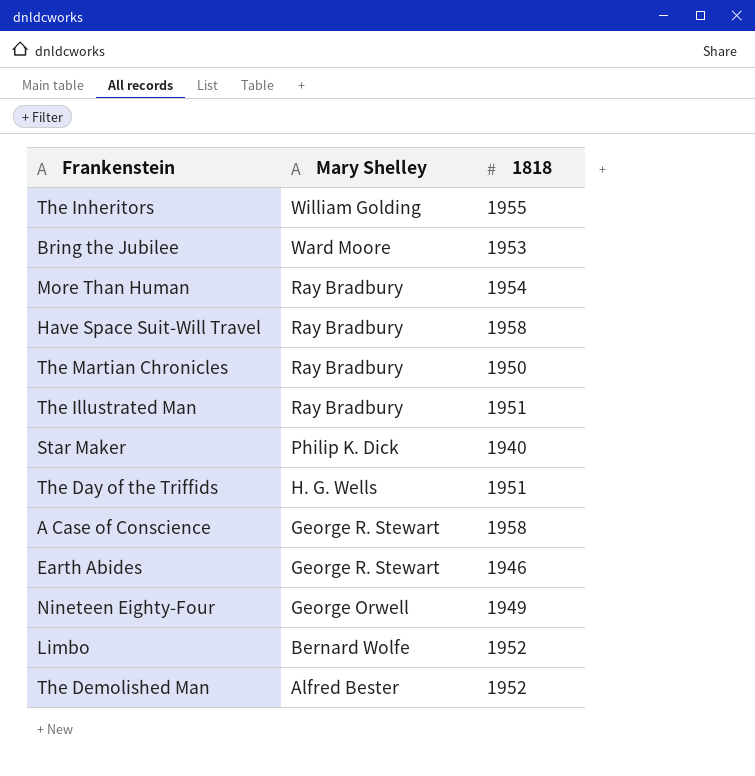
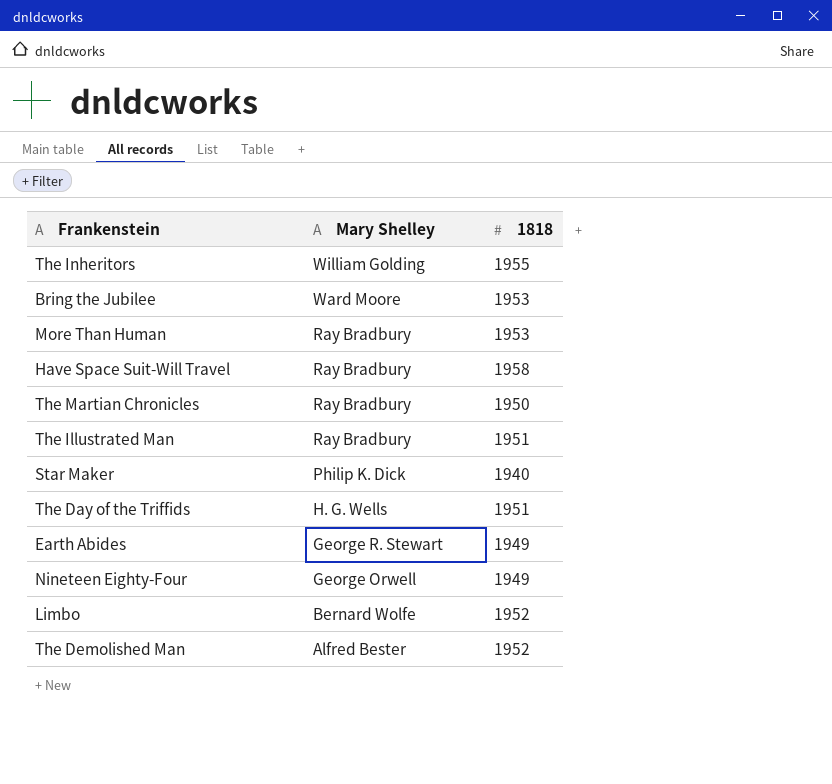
row A Case of Conscience: George R. Stewart | 1958 -> none
More Than Human | 1818: 1954 -> 1953
Earth Abides | 1818: 1946 -> 1949

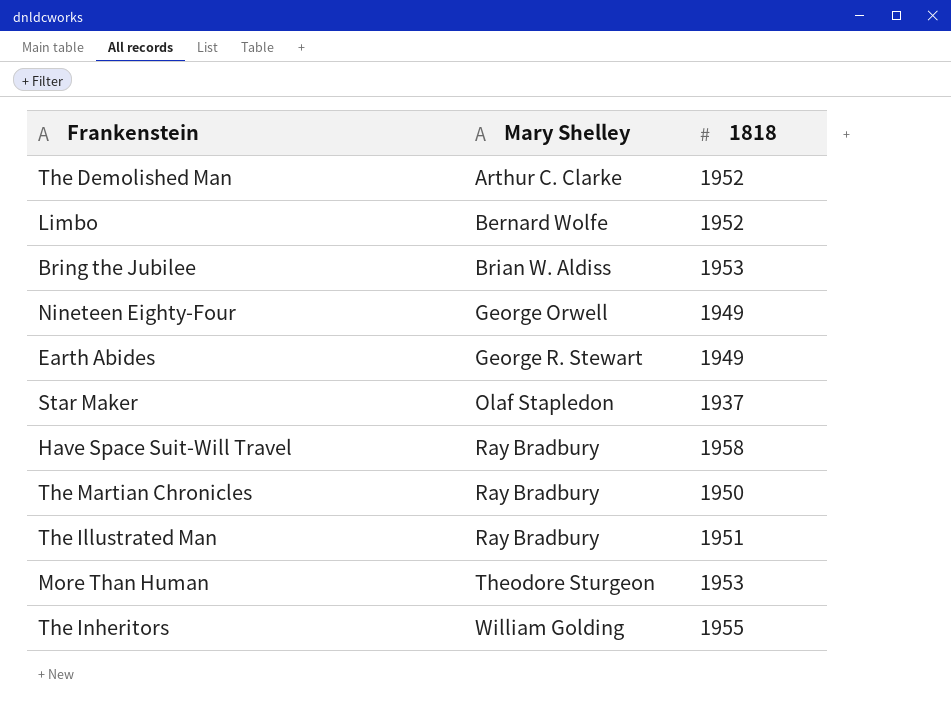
row order: Mary Shelley descending -> Mary Shelley ascending
row The Day of the Triffids: H. G. Wells | 1951 -> none
The Demolished Man | Mary Shelley: Alfred Bester -> Arthur C. Clarke
Bring the Jubilee | Mary Shelley: Ward Moore -> Brian W. Aldiss
Star Maker | Mary Shelley: Philip K. Dick -> Olaf Stapledon
Star Maker | 1818: 1940 -> 1937
More Than Human | Mary Shelley: Ray Bradbury -> Theodore Sturgeon

